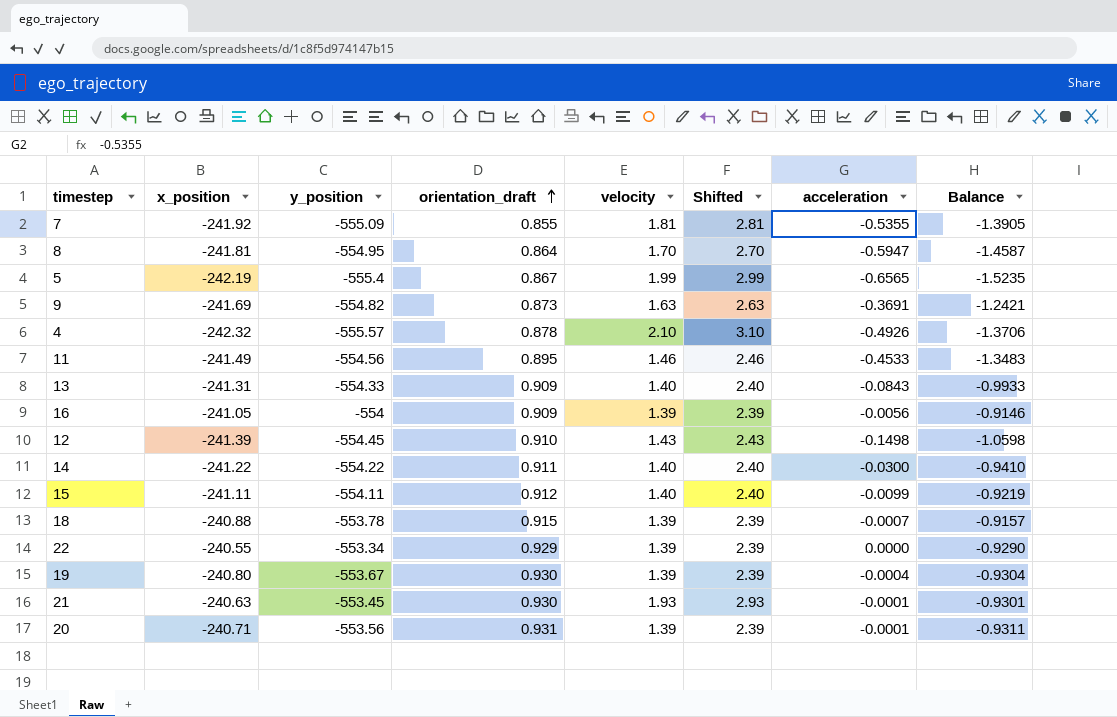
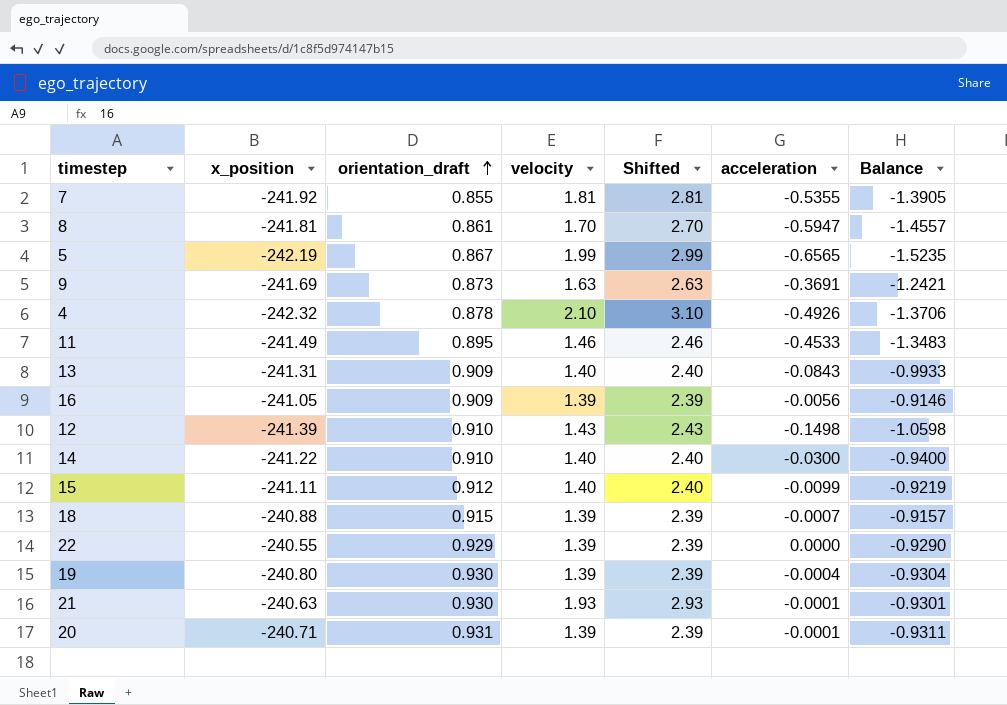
column y_position | position: 3 -> none
8 | orientation_draft: 0.864 -> 0.861
8 | Balance: -1.4587 -> -1.4557
14 | orientation_draft: 0.911 -> 0.910
14 | Balance: -0.9410 -> -0.9400

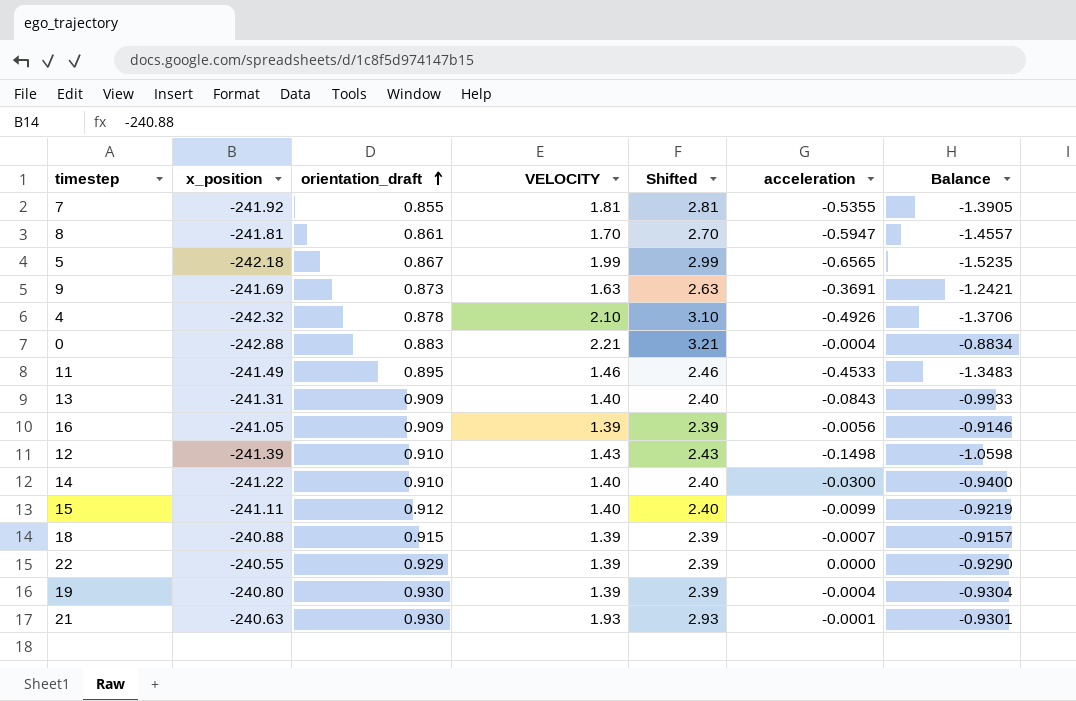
column name: velocity -> VELOCITY
row 20: -240.71 | 0.931 | 1.39 | 2.39 | -0.0001 | -0.9311 -> none
5 | x_position: -242.19 -> -242.18
row 0: none -> -242.88 | 0.883 | 2.21 | 3.21 | -0.0004 | -0.8834

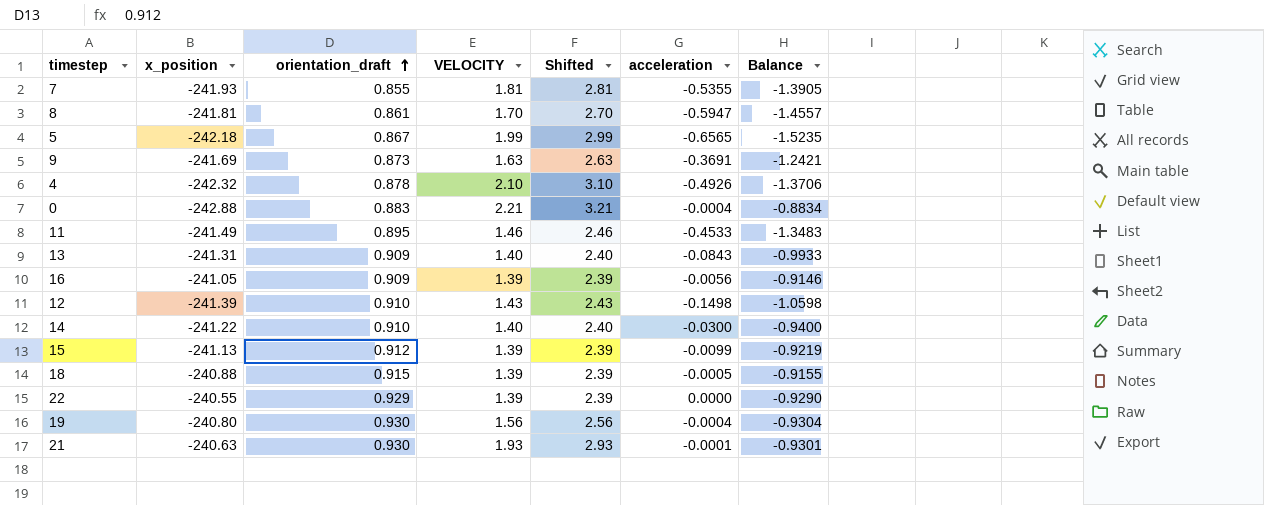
7 | x_position: -241.92 -> -241.93
15 | x_position: -241.11 -> -241.13
15 | VELOCITY: 1.40 -> 1.39
15 | Shifted: 2.40 -> 2.39
18 | acceleration: -0.0007 -> -0.0005
18 | Balance: -0.9157 -> -0.9155
19 | VELOCITY: 1.39 -> 1.56
19 | Shifted: 2.39 -> 2.56

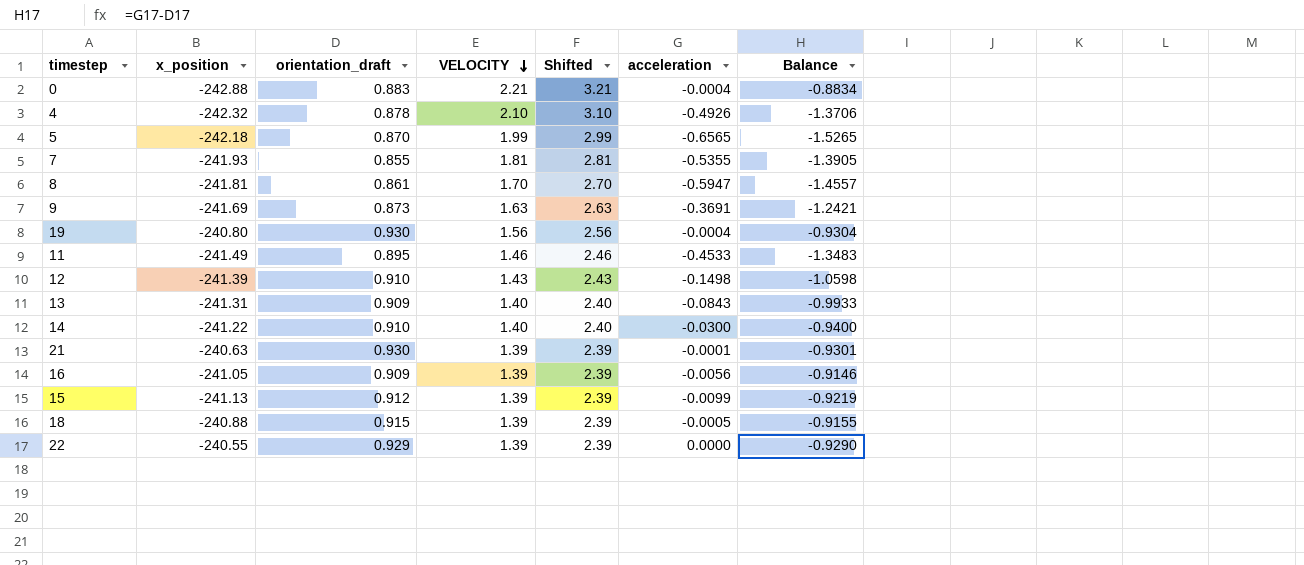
row order: orientation_draft ascending -> VELOCITY descending
5 | orientation_draft: 0.867 -> 0.870
5 | Balance: -1.5235 -> -1.5265
21 | VELOCITY: 1.93 -> 1.39
21 | Shifted: 2.93 -> 2.39

